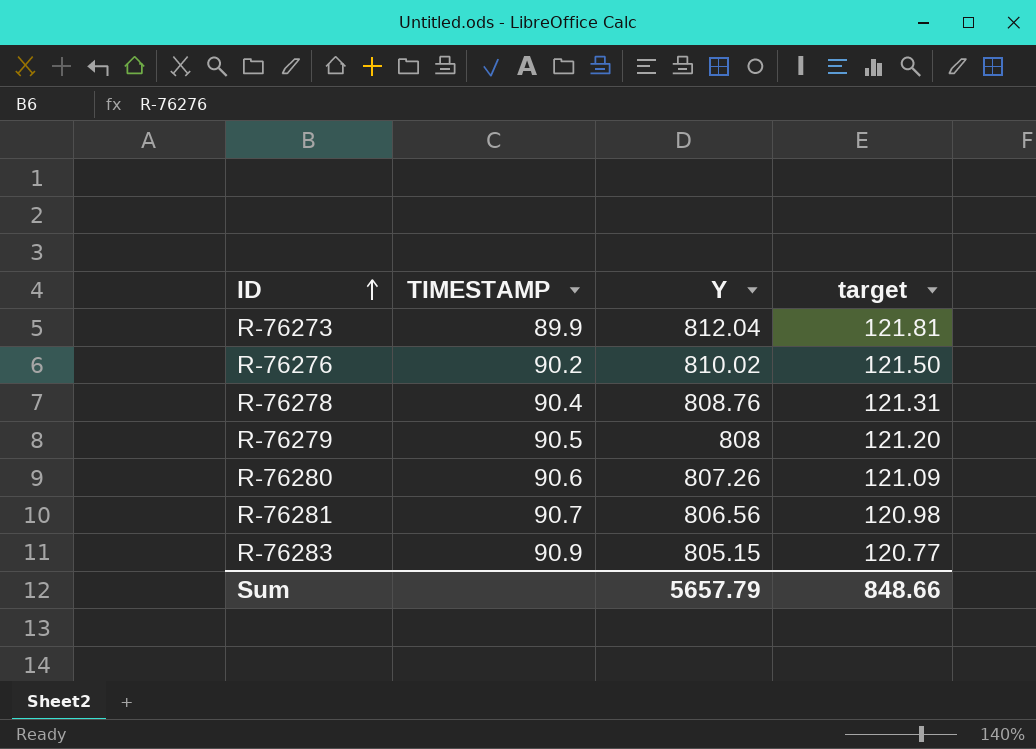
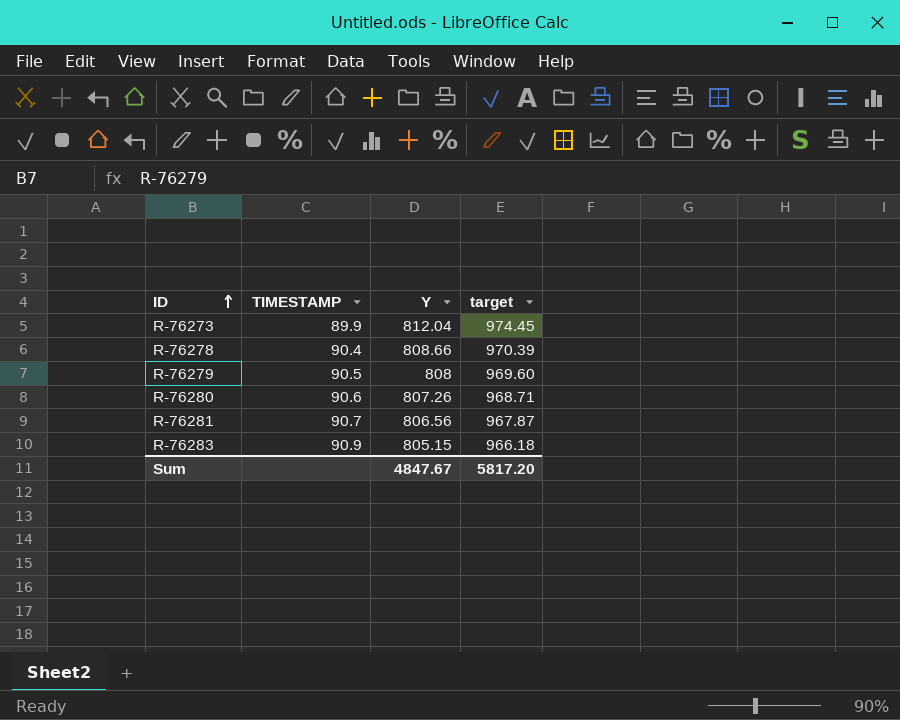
column target | formula: [Y] * 0.15 -> [Y] * 1.2
row R-76276: 90.2 | 810.02 | 121.50 -> none
R-76278 | Y: 808.76 -> 808.66
Sum | Y: 5657.79 -> 4847.67
Sum | target: 848.66 -> 5817.20

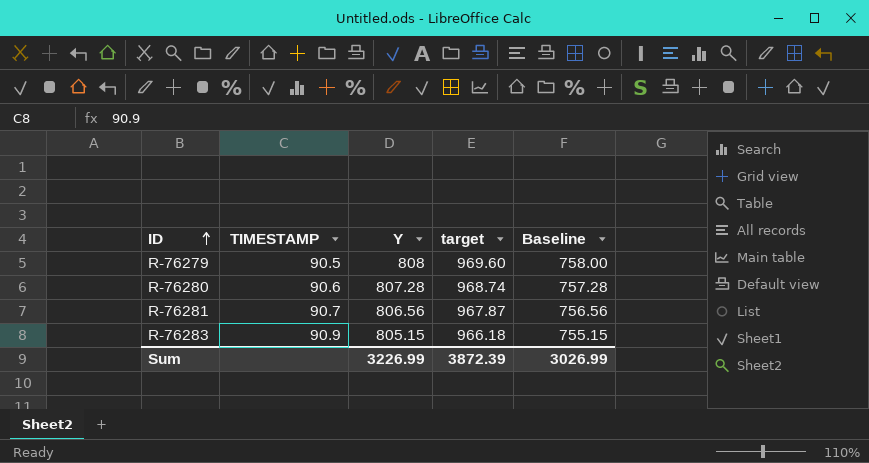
column Baseline | formula: none -> [Y] - 50
row R-76273: 89.9 | 812.04 | 974.45 -> none
row R-76278: 90.4 | 808.66 | 970.39 -> none
R-76280 | Y: 807.26 -> 807.28
R-76280 | target: 968.71 -> 968.74
Sum | Y: 4847.67 -> 3226.99
Sum | target: 5817.20 -> 3872.39

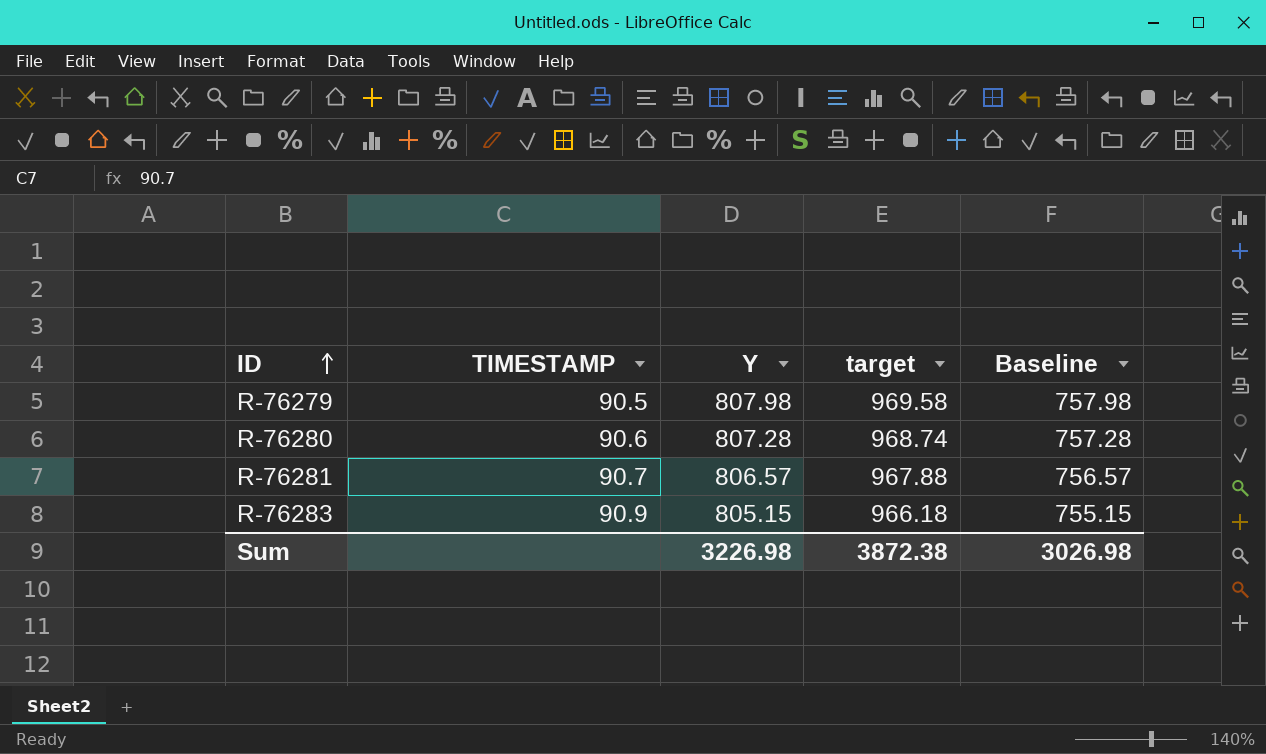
R-76279 | Y: 808 -> 807.98
R-76279 | target: 969.60 -> 969.58
R-76279 | Baseline: 758.00 -> 757.98
R-76281 | Y: 806.56 -> 806.57
R-76281 | target: 967.87 -> 967.88
R-76281 | Baseline: 756.56 -> 756.57
Sum | Y: 3226.99 -> 3226.98
Sum | target: 3872.39 -> 3872.38
Sum | Baseline: 3026.99 -> 3026.98

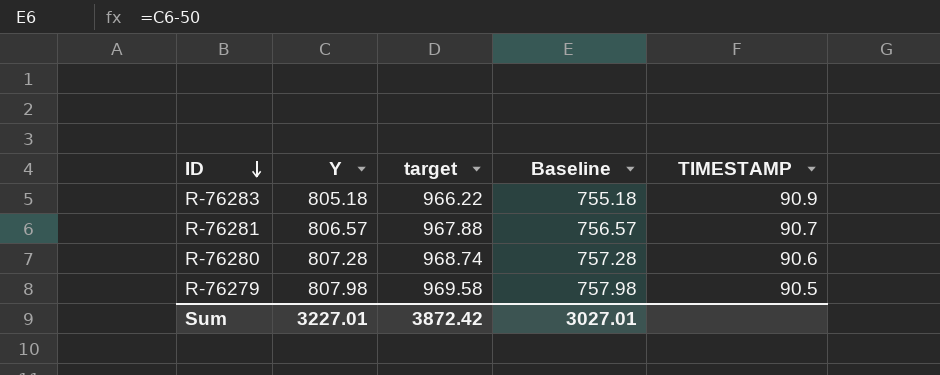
row order: ID ascending -> ID descending
column TIMESTAMP | position: 2 -> 5
R-76283 | Y: 805.15 -> 805.18
R-76283 | target: 966.18 -> 966.22
R-76283 | Baseline: 755.15 -> 755.18
Sum | Y: 3226.98 -> 3227.01
Sum | target: 3872.38 -> 3872.42
Sum | Baseline: 3026.98 -> 3027.01

